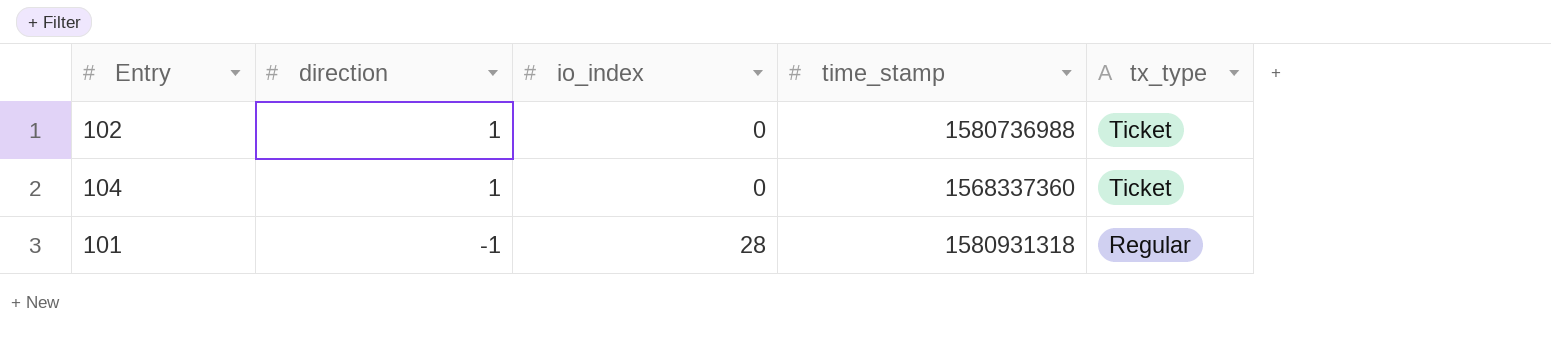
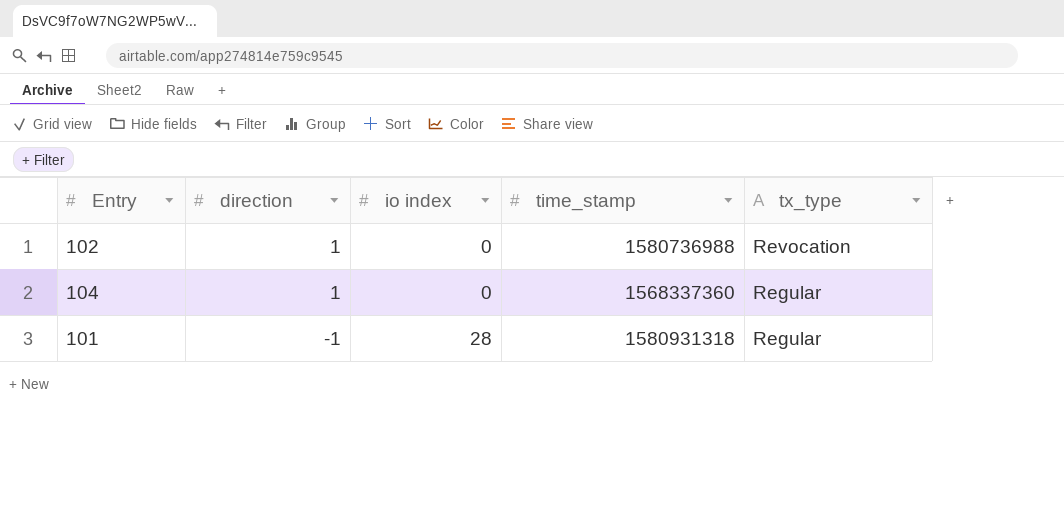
column name: io_index -> io index
102 | tx_type: Ticket -> Revocation
104 | tx_type: Ticket -> Regular

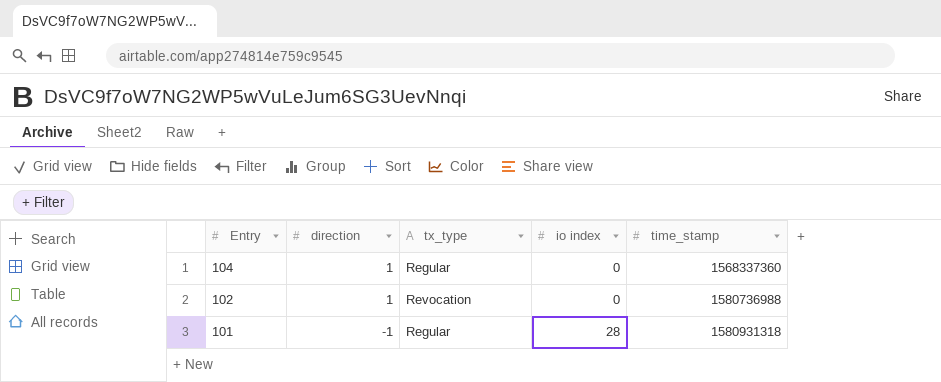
row order: direction descending -> Entry descending
column tx_type | position: 5 -> 3

